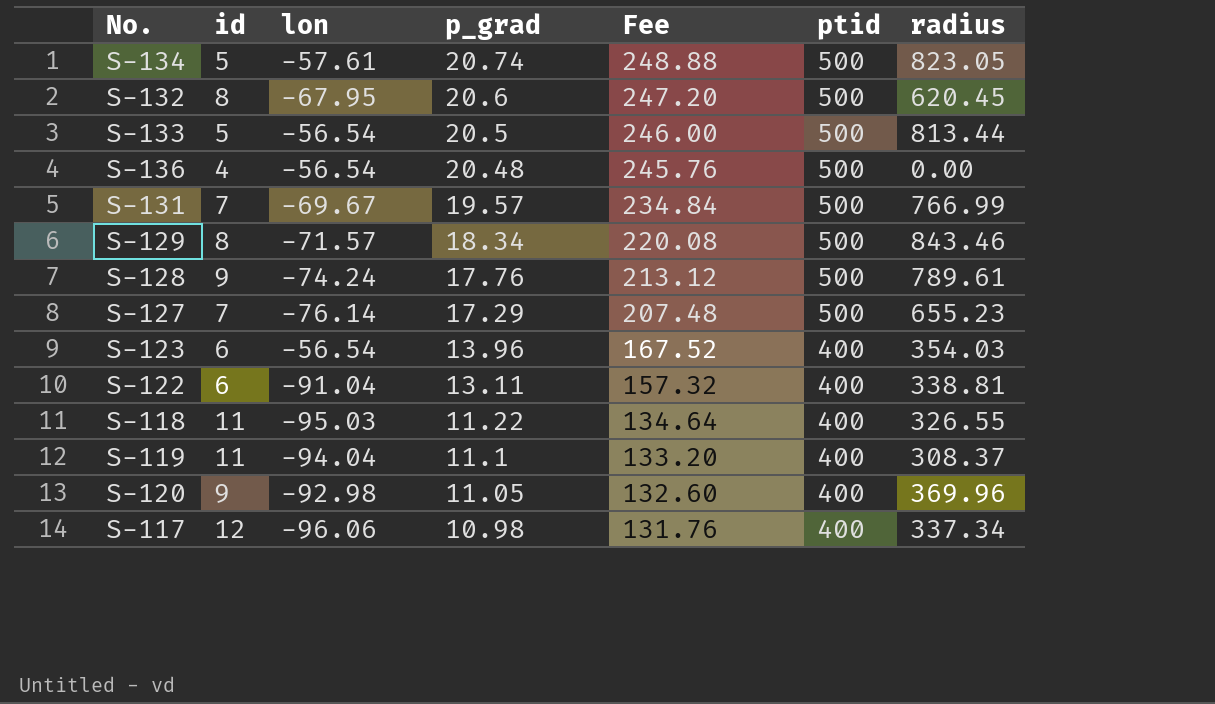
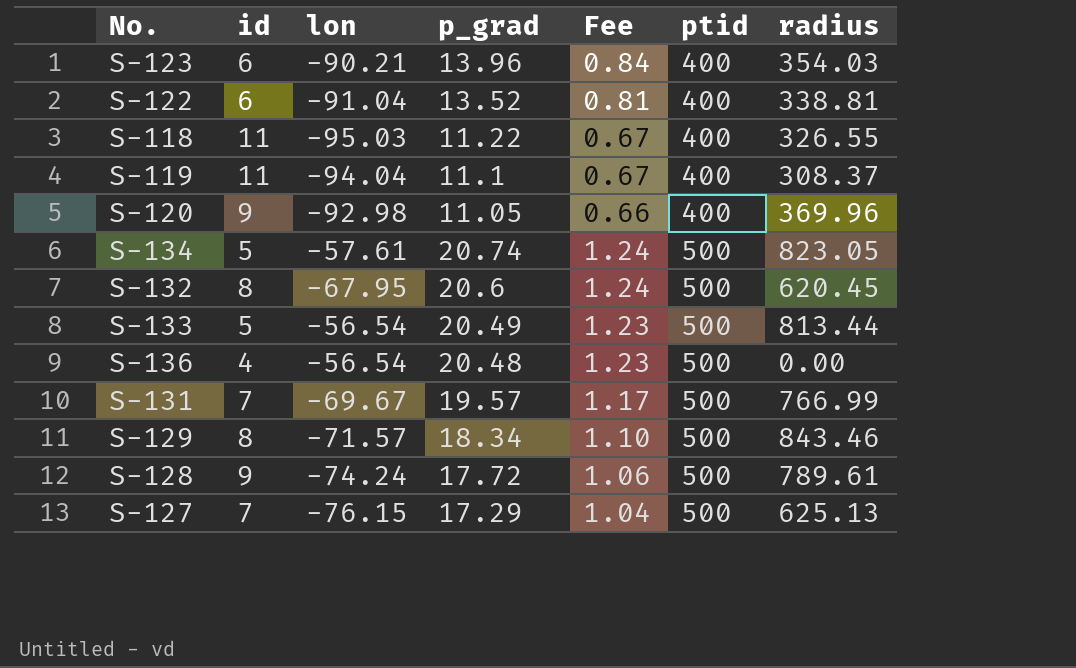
row order: p_grad descending -> ptid ascending
column Fee | formula: [p_grad] * 12 -> [p_grad] * 0.06
row S-117: 12 | -96.06 | 10.98 | 131.76 | 400 | 337.34 -> none
S-123 | lon: -56.54 -> -90.21
S-122 | p_grad: 13.11 -> 13.52
S-133 | p_grad: 20.5 -> 20.49
S-128 | p_grad: 17.76 -> 17.72
S-127 | lon: -76.14 -> -76.15
S-127 | radius: 655.23 -> 625.13

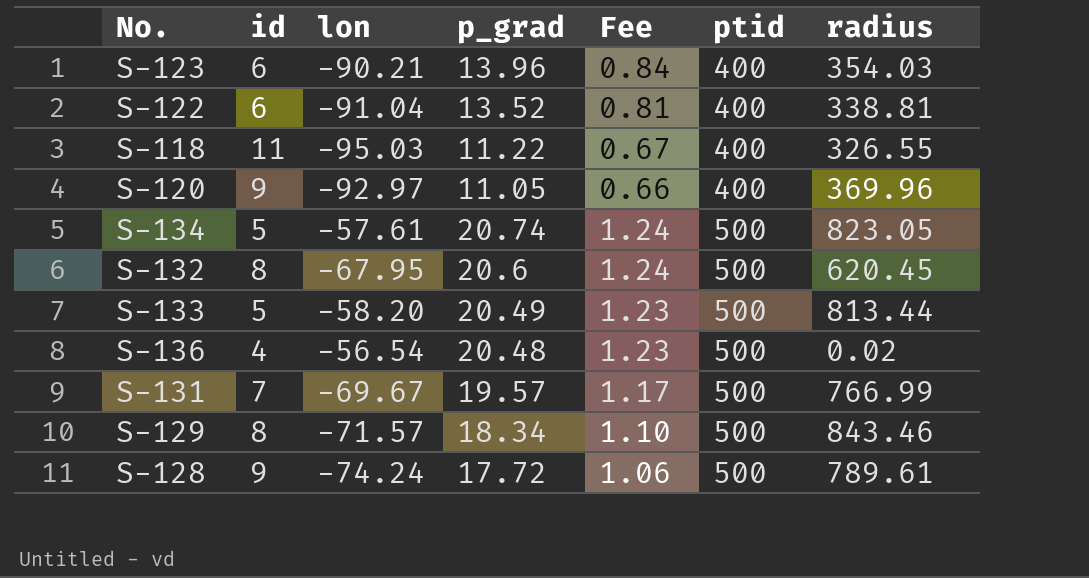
row S-119: 11 | -94.04 | 11.1 | 0.67 | 400 | 308.37 -> none
row S-127: 7 | -76.15 | 17.29 | 1.04 | 500 | 625.13 -> none
S-120 | lon: -92.98 -> -92.97
S-133 | lon: -56.54 -> -58.20
S-136 | radius: 0.00 -> 0.02

